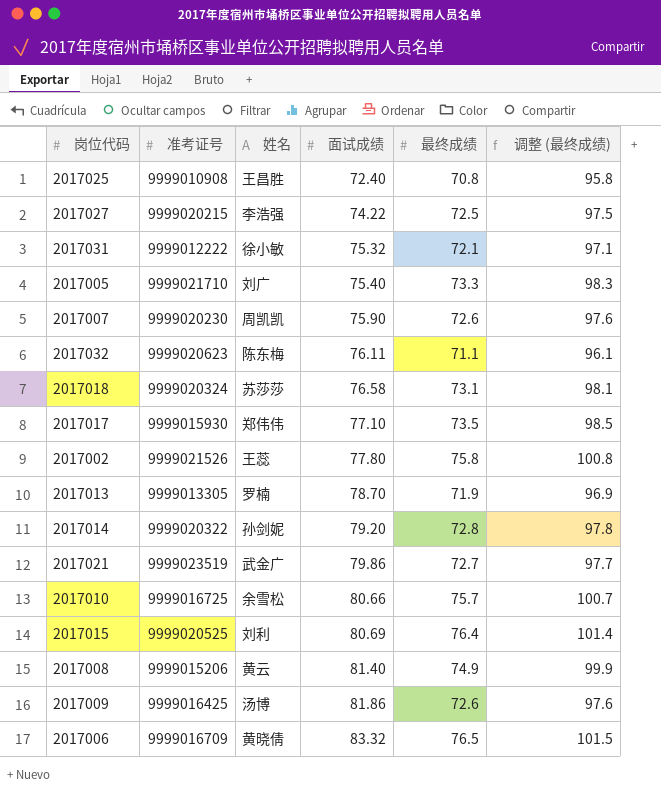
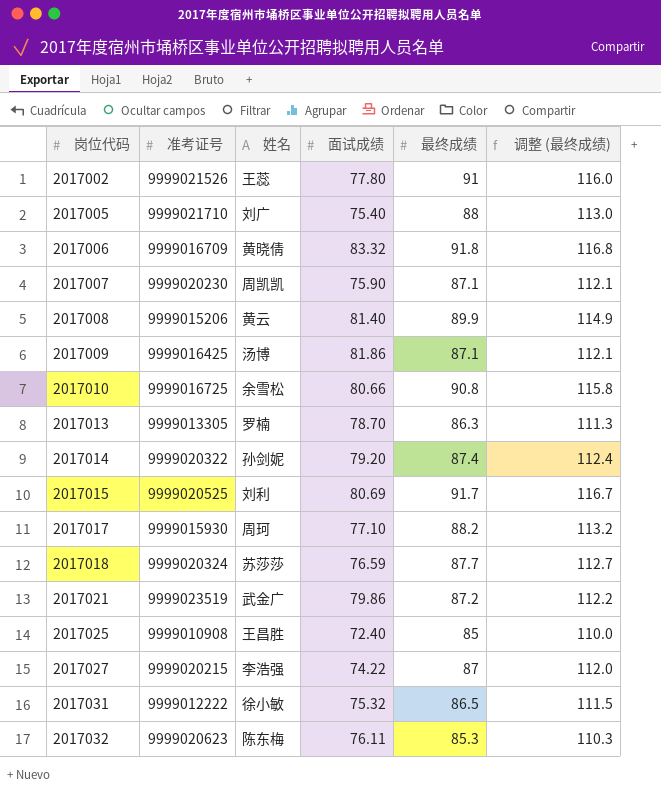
row order: 面试成绩 ascending -> 岗位代码 ascending
2017002 | 最终成绩: 75.8 -> 91
2017002 | 调整 (最终成绩): 100.8 -> 116.0
2017005 | 最终成绩: 73.3 -> 88
2017005 | 调整 (最终成绩): 98.3 -> 113.0
2017006 | 最终成绩: 76.5 -> 91.8
2017006 | 调整 (最终成绩): 101.5 -> 116.8
2017007 | 最终成绩: 72.6 -> 87.1
2017007 | 调整 (最终成绩): 97.6 -> 112.1
2017008 | 最终成绩: 74.9 -> 89.9
2017008 | 调整 (最终成绩): 99.9 -> 114.9
2017009 | 最终成绩: 72.6 -> 87.1
2017009 | 调整 (最终成绩): 97.6 -> 112.1
2017010 | 最终成绩: 75.7 -> 90.8
2017010 | 调整 (最终成绩): 100.7 -> 115.8
2017013 | 最终成绩: 71.9 -> 86.3
2017013 | 调整 (最终成绩): 96.9 -> 111.3
2017014 | 最终成绩: 72.8 -> 87.4
2017014 | 调整 (最终成绩): 97.8 -> 112.4
2017015 | 最终成绩: 76.4 -> 91.7
2017015 | 调整 (最终成绩): 101.4 -> 116.7
2017017 | 姓名: 郑伟伟 -> 周珂
2017017 | 最终成绩: 73.5 -> 88.2
2017017 | 调整 (最终成绩): 98.5 -> 113.2
2017018 | 面试成绩: 76.58 -> 76.59
2017018 | 最终成绩: 73.1 -> 87.7
2017018 | 调整 (最终成绩): 98.1 -> 112.7
2017021 | 最终成绩: 72.7 -> 87.2
2017021 | 调整 (最终成绩): 97.7 -> 112.2
2017025 | 最终成绩: 70.8 -> 85
2017025 | 调整 (最终成绩): 95.8 -> 110.0
2017027 | 最终成绩: 72.5 -> 87
2017027 | 调整 (最终成绩): 97.5 -> 112.0
2017031 | 最终成绩: 72.1 -> 86.5
2017031 | 调整 (最终成绩): 97.1 -> 111.5
2017032 | 最终成绩: 71.1 -> 85.3
2017032 | 调整 (最终成绩): 96.1 -> 110.3

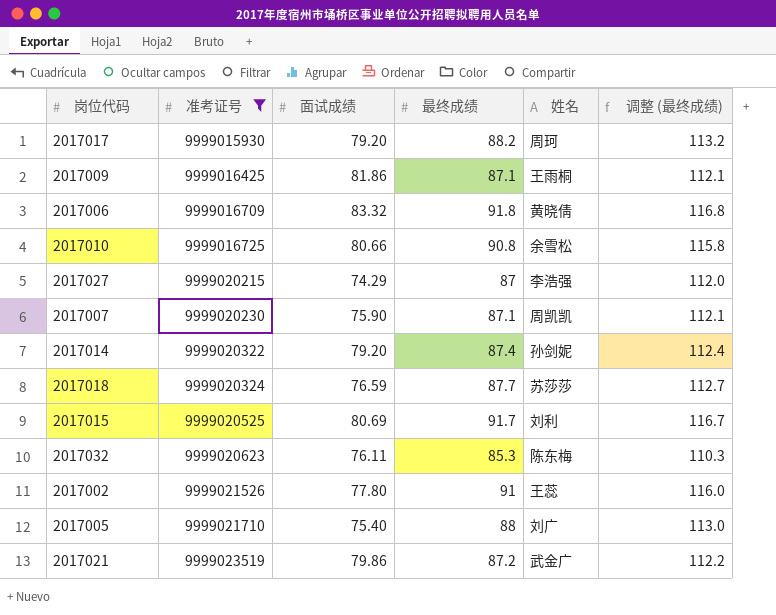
filter: none -> 准考证号 >= 9999015930
row order: 岗位代码 ascending -> 准考证号 ascending
column 姓名 | position: 3 -> 5
2017017 | 面试成绩: 77.10 -> 79.20
2017009 | 姓名: 汤博 -> 王雨桐
2017027 | 面试成绩: 74.22 -> 74.29

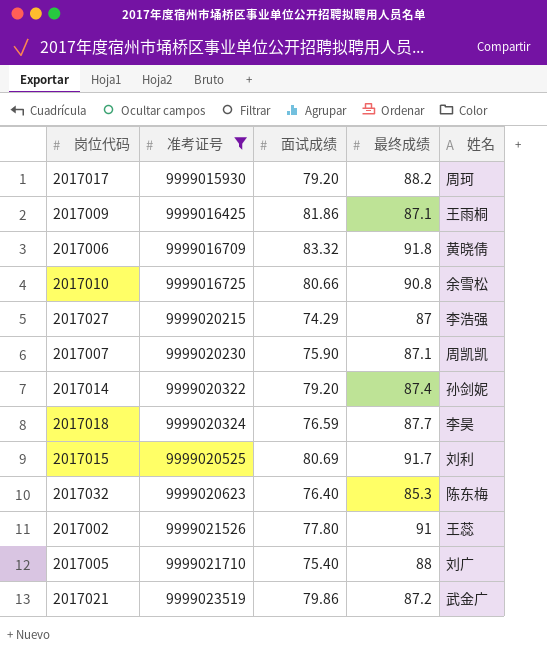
column 调整 (最终成绩) | formula: [最终成绩] + 25 -> none
2017018 | 姓名: 苏莎莎 -> 李昊
2017032 | 面试成绩: 76.11 -> 76.40

